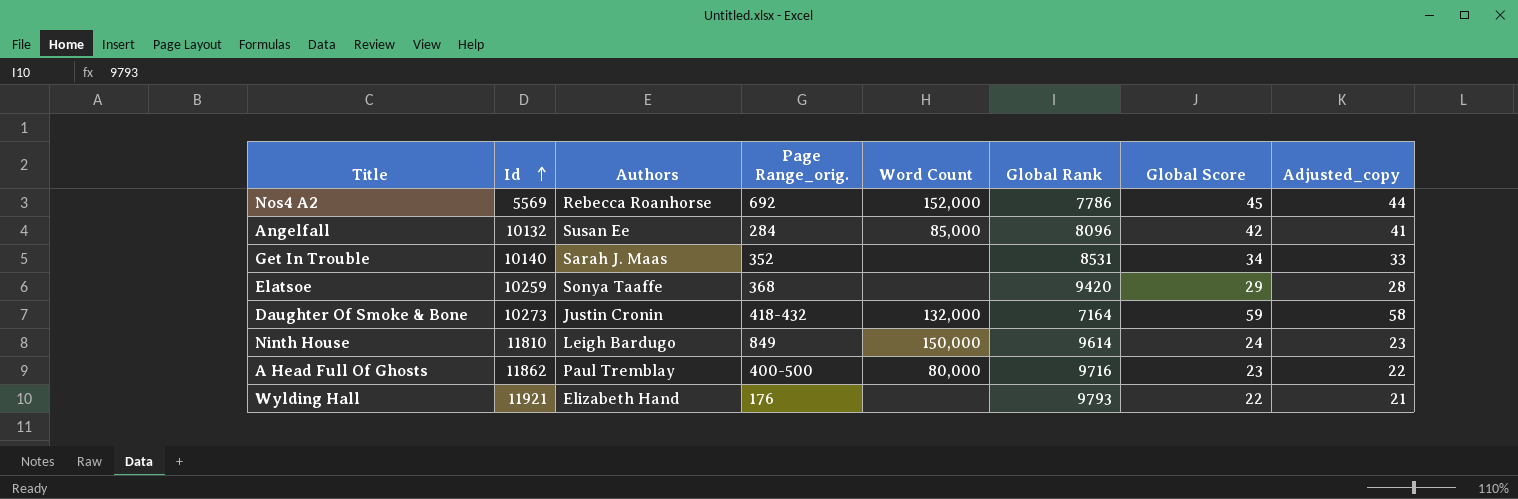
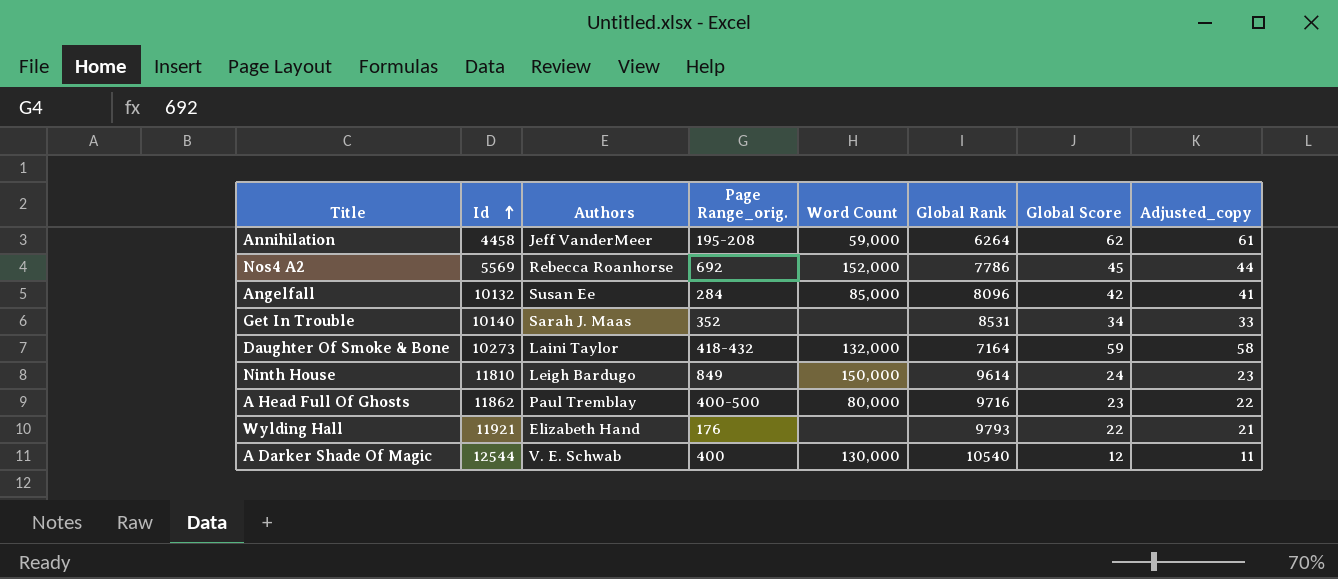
row Elatsoe: 10259 | Sonya Taaffe | 368 | none | 9420 | 29 | 28 -> none
row Annihilation: none -> 4458 | Jeff VanderMeer | 195-208 | 59,000 | 6264 | 62 | 61
Daughter Of Smoke & Bone | Authors: Justin Cronin -> Laini Taylor
row A Darker Shade Of Magic: none -> 12544 | V. E. Schwab | 400 | 130,000 | 10540 | 12 | 11

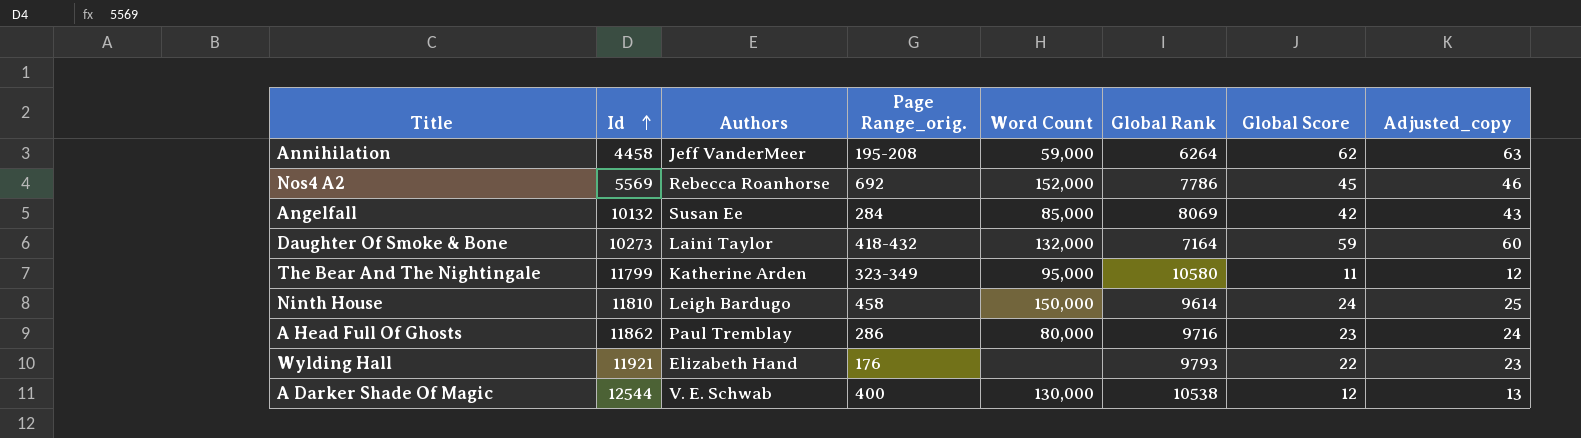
column Adjusted_copy | formula: [Global Score] - 1 -> [Global Score] + 1
row Get In Trouble: 10140 | Sarah J. Maas | 352 | none | 8531 | 34 | 33 -> none
Angelfall | Global Rank: 8096 -> 8069
row The Bear And The Nightingale: none -> 11799 | Katherine Arden | 323-349 | 95,000 | 10580 | 11 | 12
Ninth House | Page Range_orig.: 849 -> 458
A Head Full Of Ghosts | Page Range_orig.: 400-500 -> 286
A Darker Shade Of Magic | Global Rank: 10540 -> 10538

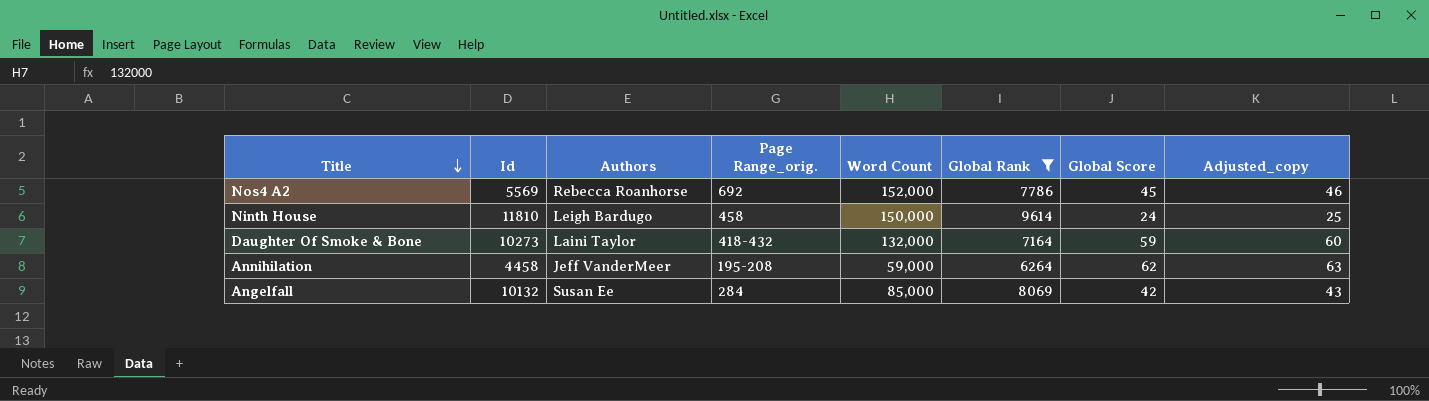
filter: none -> Global Rank <= 9614
row order: Id ascending -> Title descending

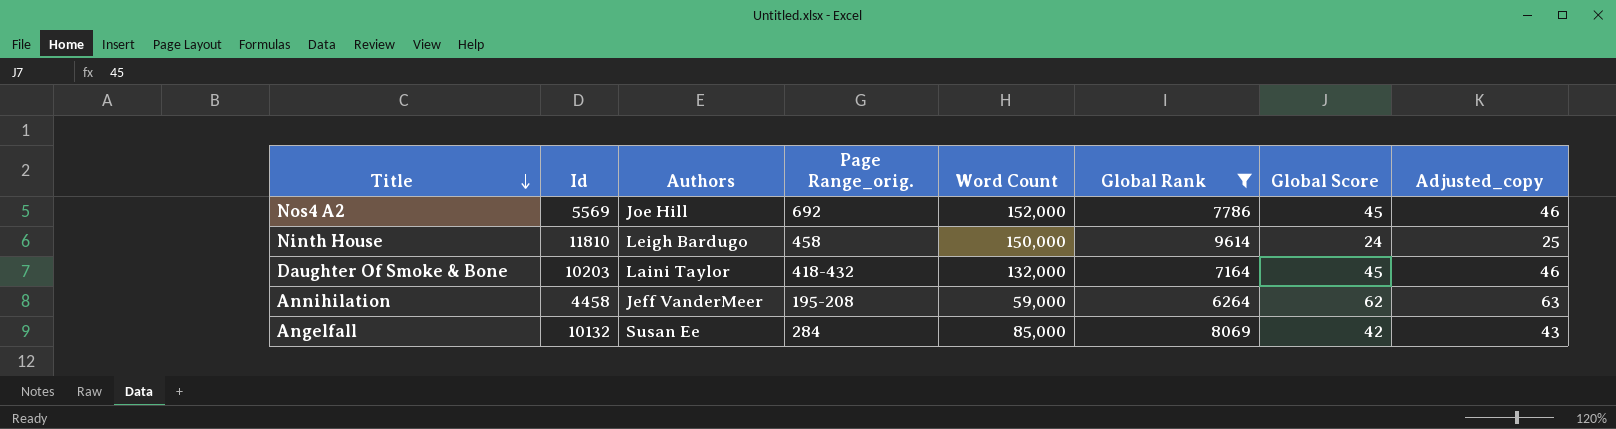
Nos4 A2 | Authors: Rebecca Roanhorse -> Joe Hill
Daughter Of Smoke & Bone | Id: 10273 -> 10203
Daughter Of Smoke & Bone | Global Score: 59 -> 45
Daughter Of Smoke & Bone | Adjusted_copy: 60 -> 46

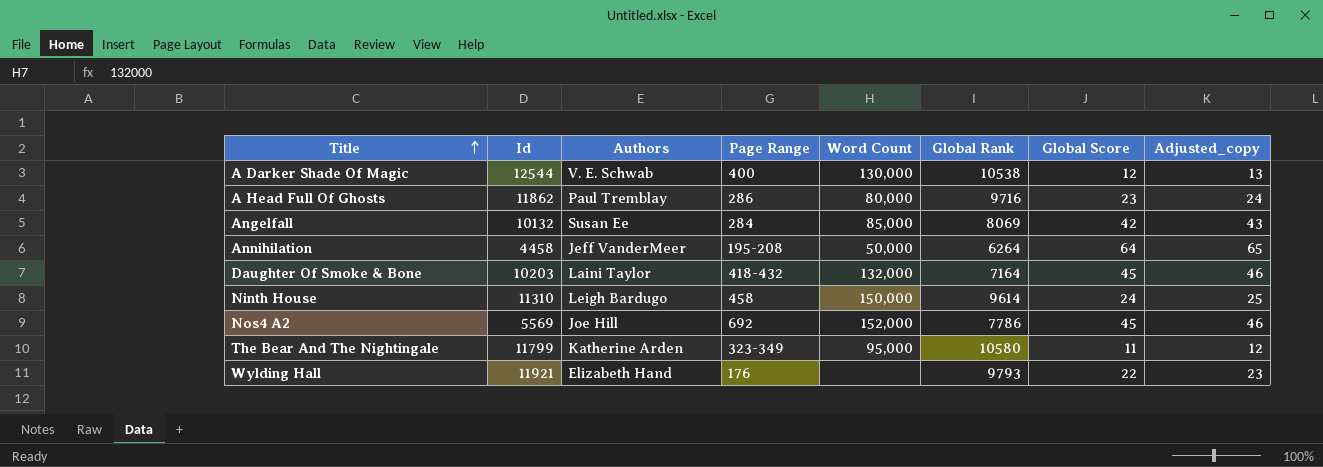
filter: Global Rank <= 9614 -> none
row order: Title descending -> Title ascending
column name: Page Range_orig. -> Page Range
Annihilation | Word Count: 59,000 -> 50,000
Annihilation | Global Score: 62 -> 64
Annihilation | Adjusted_copy: 63 -> 65
Ninth House | Id: 11810 -> 11310

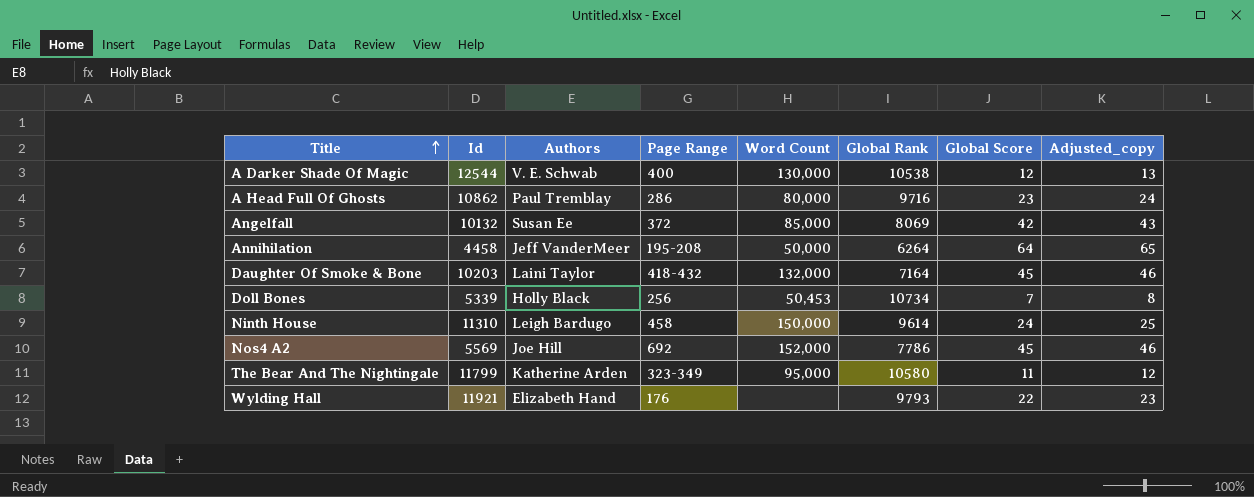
A Head Full Of Ghosts | Id: 11862 -> 10862
Angelfall | Page Range: 284 -> 372
row Doll Bones: none -> 5339 | Holly Black | 256 | 50,453 | 10734 | 7 | 8

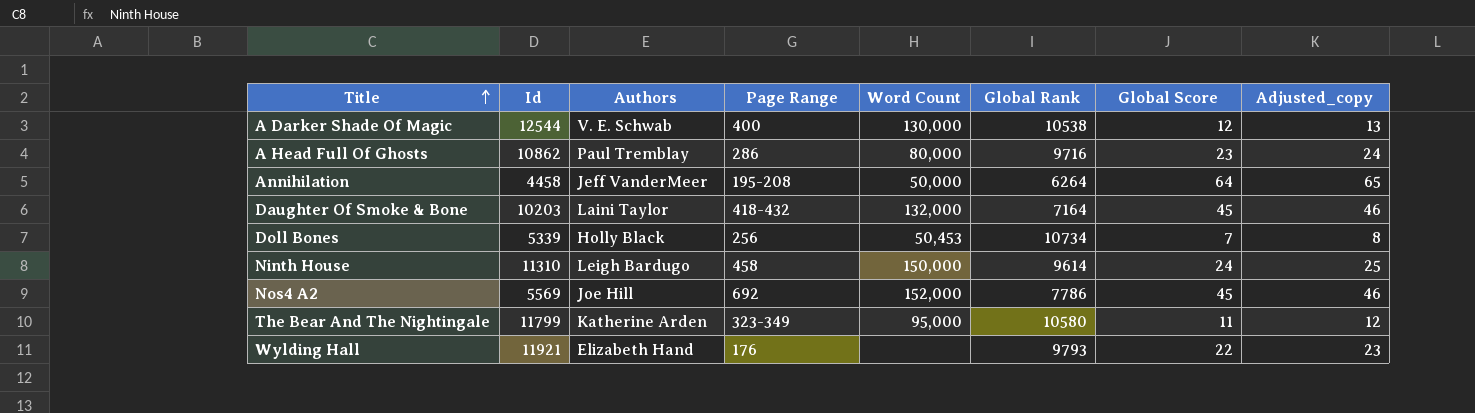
row Angelfall: 10132 | Susan Ee | 372 | 85,000 | 8069 | 42 | 43 -> none

